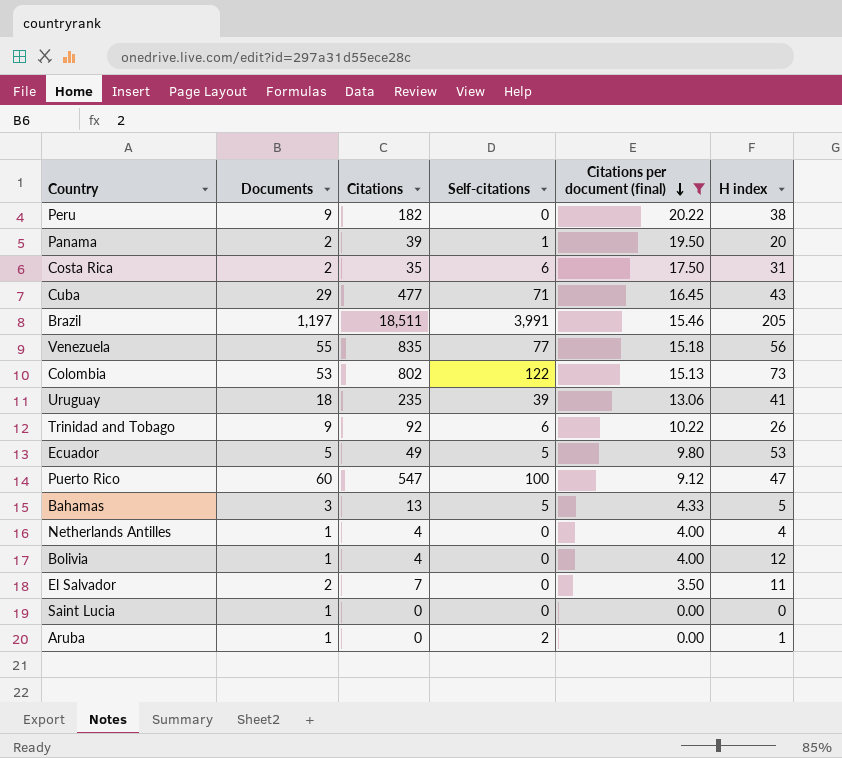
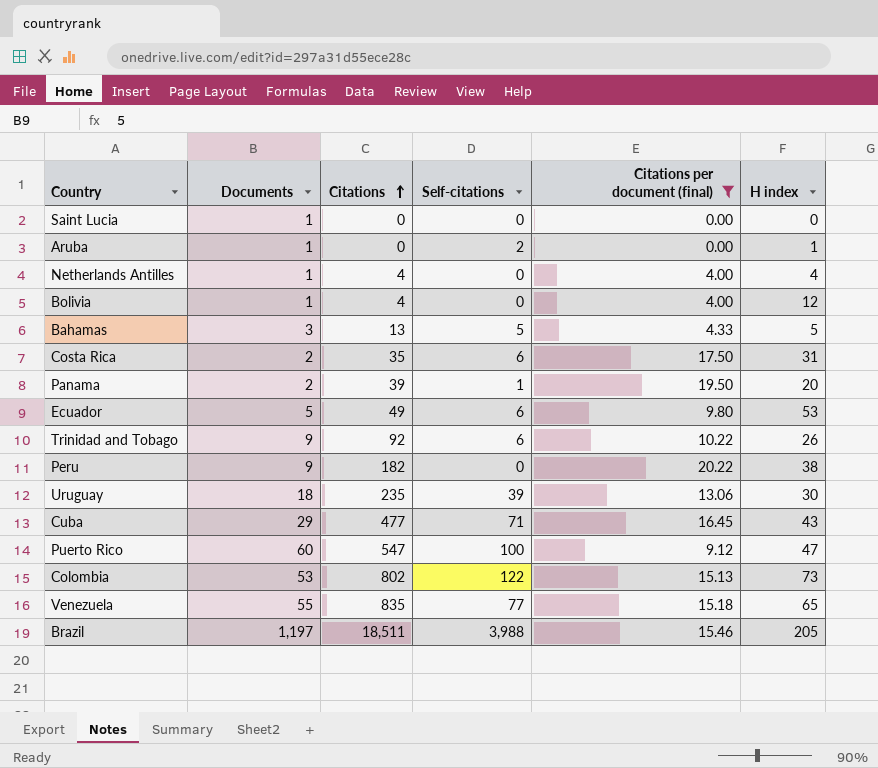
row order: Citations per document (final) descending -> Citations ascending
row El Salvador: 2 | 7 | 0 | 3.50 | 11 -> none
Ecuador | Self-citations: 5 -> 6
Uruguay | H index: 41 -> 30
Venezuela | H index: 56 -> 65
Brazil | Self-citations: 3,991 -> 3,988

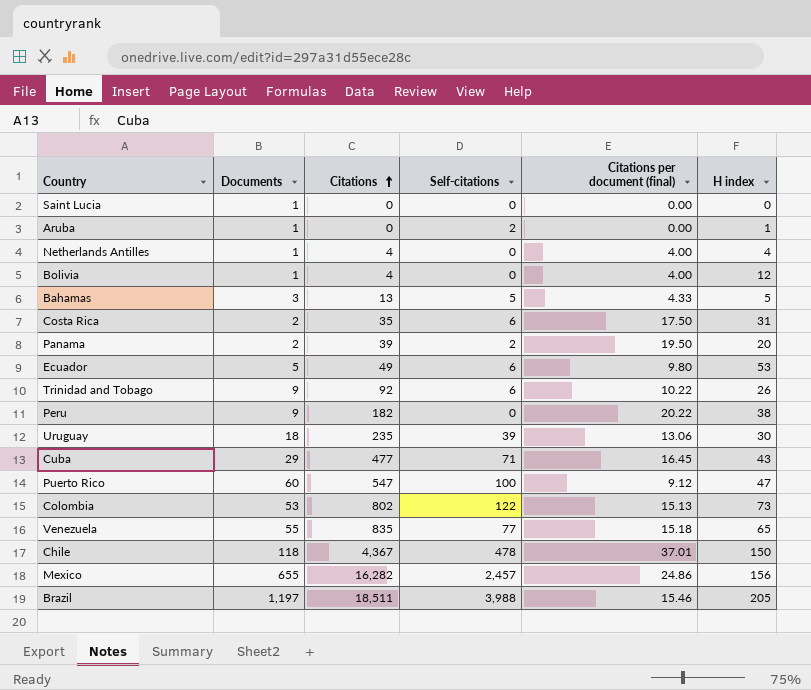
filter: Citations per document (final) <= 20.22 -> none
Panama | Self-citations: 1 -> 2

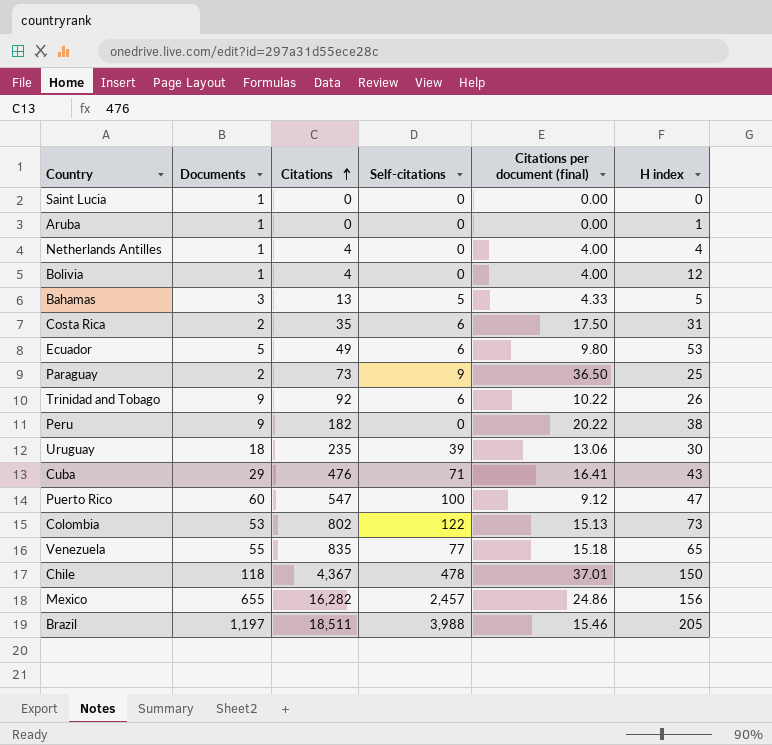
row Panama: 2 | 39 | 2 | 19.50 | 20 -> none
Aruba | Self-citations: 2 -> 0
row Paraguay: none -> 2 | 73 | 9 | 36.50 | 25
Cuba | Citations: 477 -> 476
Cuba | Citations per document (final): 16.45 -> 16.41

